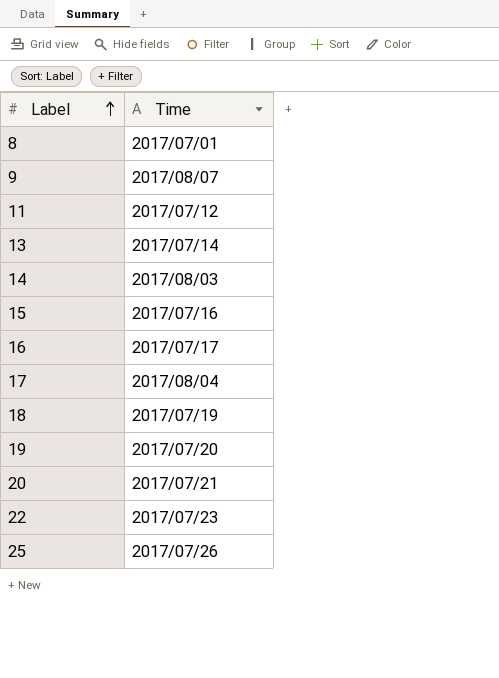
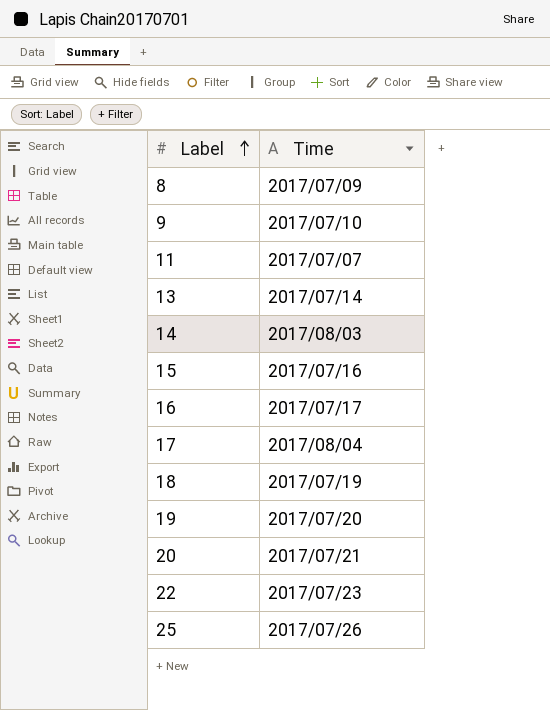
8 | Time: 2017/07/01 -> 2017/07/09
9 | Time: 2017/08/07 -> 2017/07/10
11 | Time: 2017/07/12 -> 2017/07/07

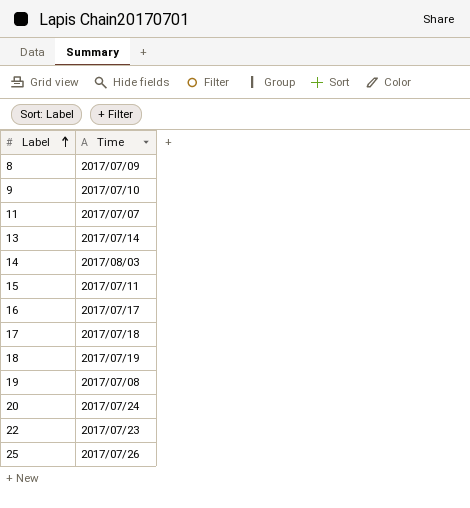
15 | Time: 2017/07/16 -> 2017/07/11
17 | Time: 2017/08/04 -> 2017/07/18
19 | Time: 2017/07/20 -> 2017/07/08
20 | Time: 2017/07/21 -> 2017/07/24

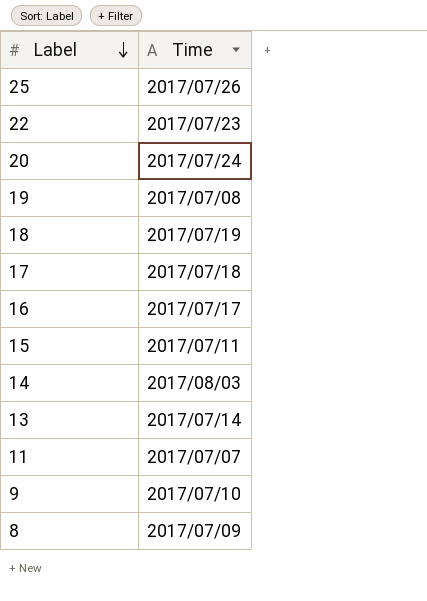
row order: Label ascending -> Label descending

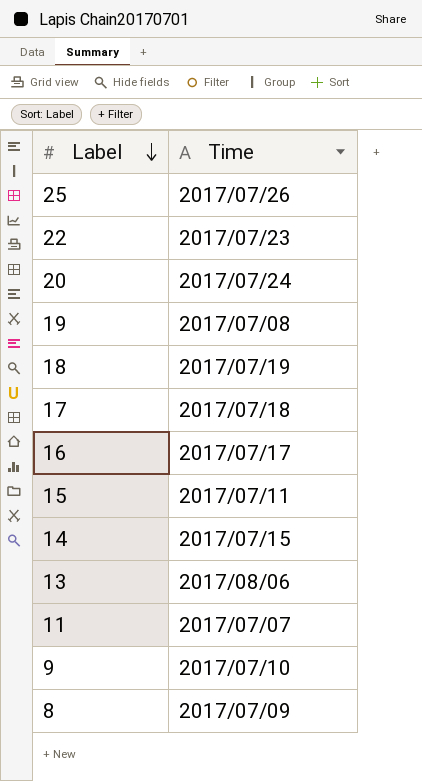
14 | Time: 2017/08/03 -> 2017/07/15
13 | Time: 2017/07/14 -> 2017/08/06

